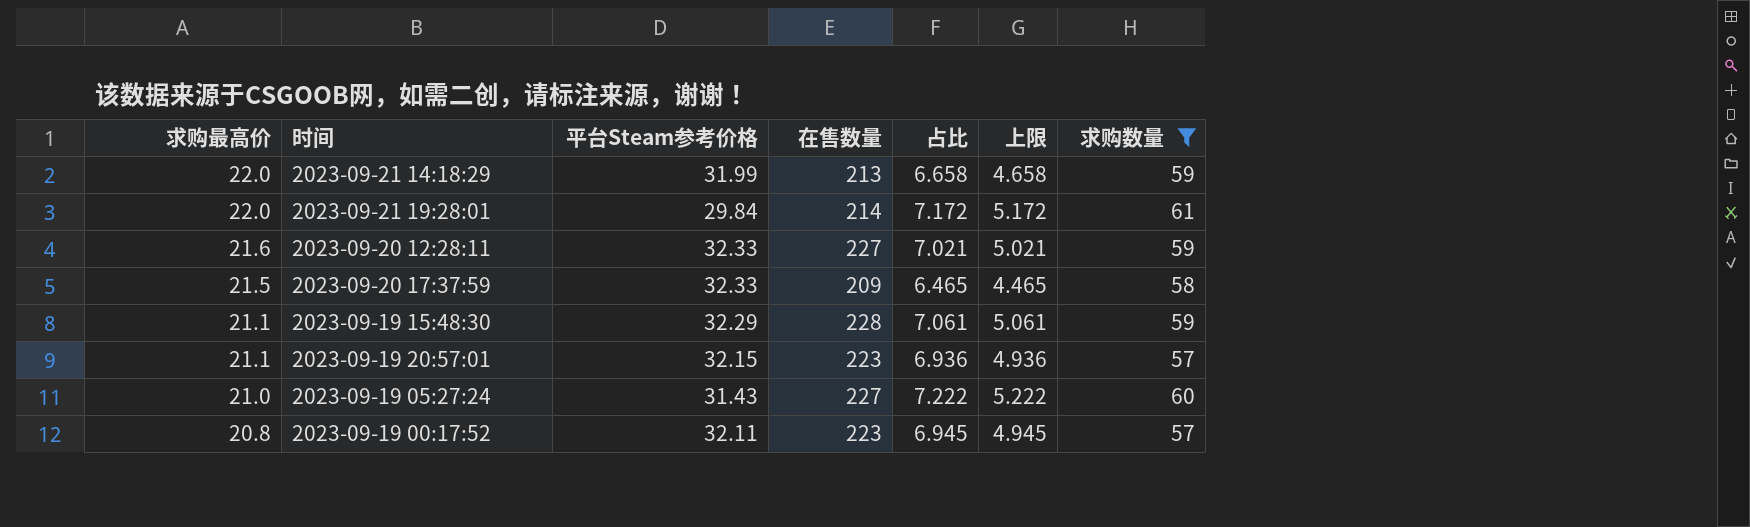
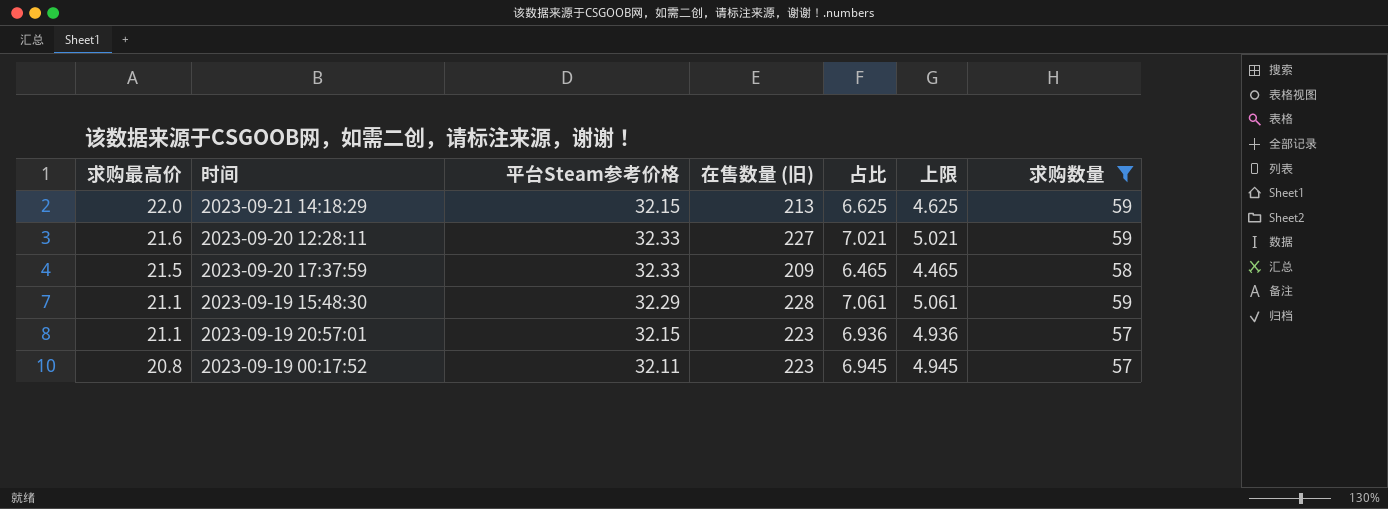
column name: 在售数量 -> 在售数量 (旧)
row 2023-09-21 19:28:01: 22.0 | 29.84 | 214 | 7.172 | 5.172 | 61 -> none
row 2023-09-19 05:27:24: 21.0 | 31.43 | 227 | 7.222 | 5.222 | 60 -> none
2023-09-21 14:18:29 | 平台Steam参考价格: 31.99 -> 32.15
2023-09-21 14:18:29 | 占比: 6.658 -> 6.625
2023-09-21 14:18:29 | 上限: 4.658 -> 4.625

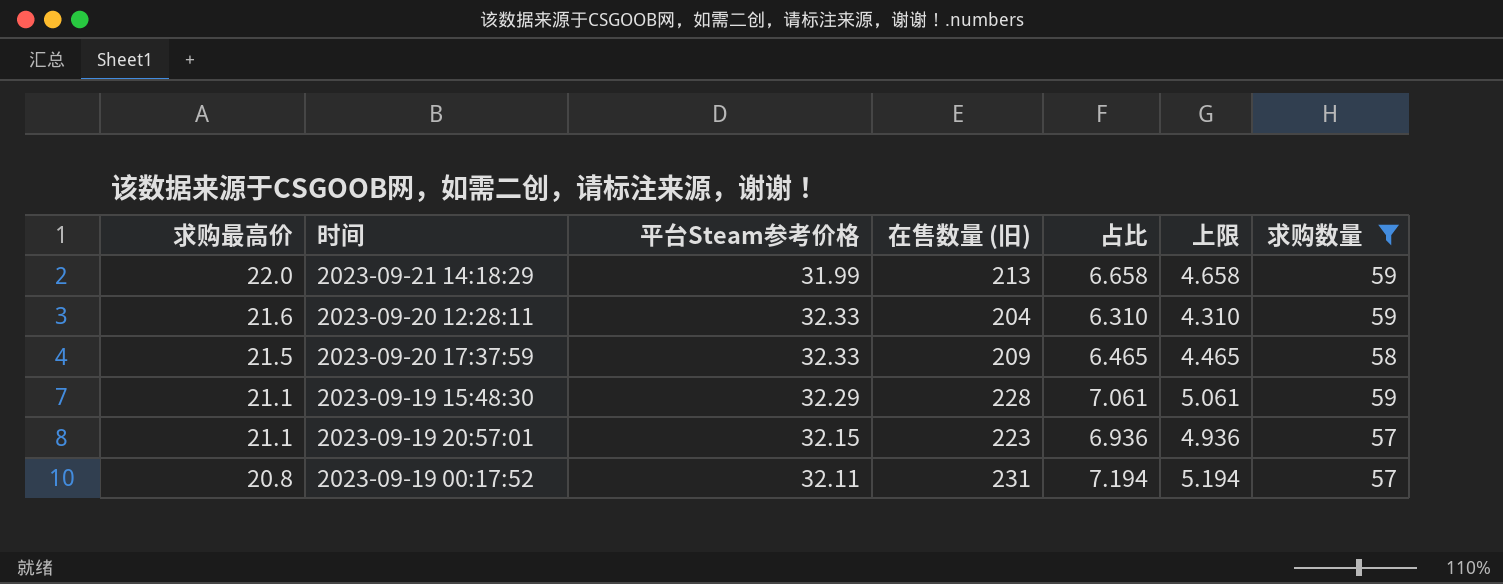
2023-09-21 14:18:29 | 平台Steam参考价格: 32.15 -> 31.99
2023-09-21 14:18:29 | 占比: 6.625 -> 6.658
2023-09-21 14:18:29 | 上限: 4.625 -> 4.658
2023-09-20 12:28:11 | 在售数量 (旧): 227 -> 204
2023-09-20 12:28:11 | 占比: 7.021 -> 6.310
2023-09-20 12:28:11 | 上限: 5.021 -> 4.310
2023-09-19 00:17:52 | 在售数量 (旧): 223 -> 231
2023-09-19 00:17:52 | 占比: 6.945 -> 7.194
2023-09-19 00:17:52 | 上限: 4.945 -> 5.194

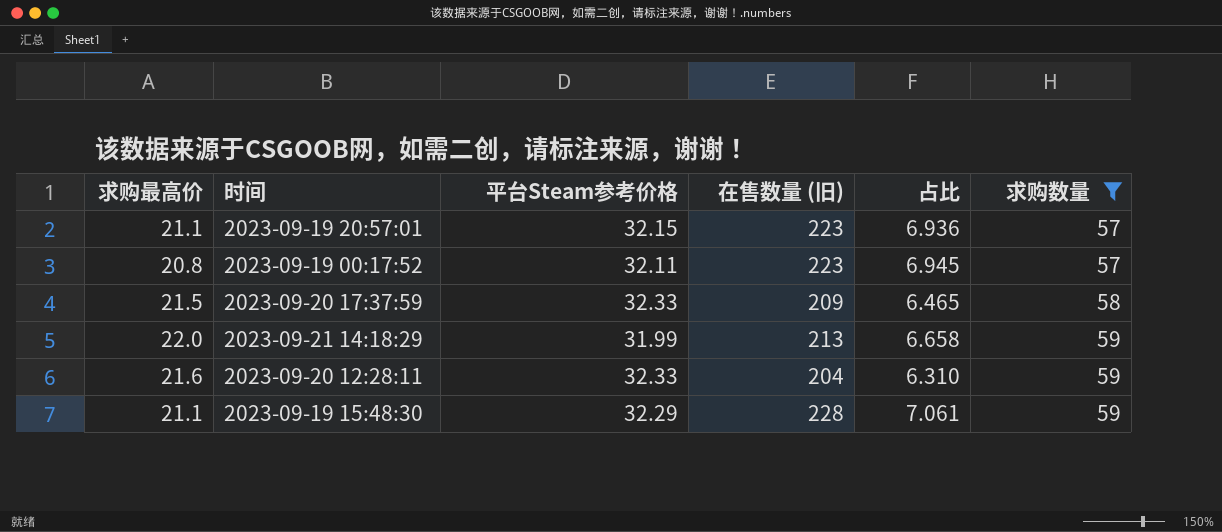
row order: 求购最高价 descending -> 求购数量 ascending
column 上限 | formula: [占比] - 2 -> none
2023-09-19 00:17:52 | 在售数量 (旧): 231 -> 223
2023-09-19 00:17:52 | 占比: 7.194 -> 6.945

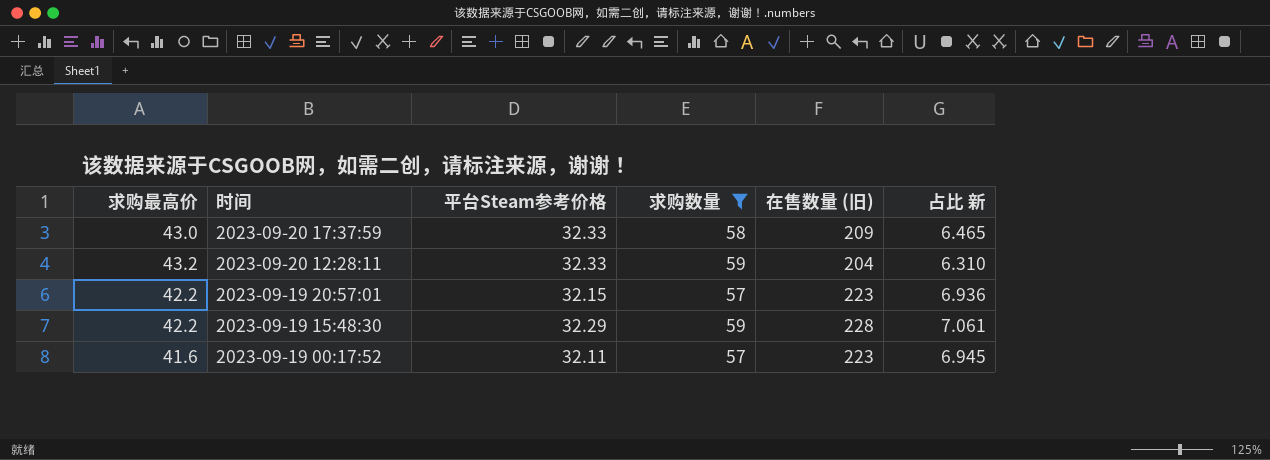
row order: 求购数量 ascending -> 时间 descending
column 求购数量 | position: 6 -> 4
column name: 占比 -> 占比 新
row 2023-09-21 14:18:29: 22.0 | 31.99 | 213 | 6.658 | 59 -> none
2023-09-20 17:37:59 | 求购最高价: 21.5 -> 43.0
2023-09-20 12:28:11 | 求购最高价: 21.6 -> 43.2
2023-09-19 20:57:01 | 求购最高价: 21.1 -> 42.2
2023-09-19 15:48:30 | 求购最高价: 21.1 -> 42.2
2023-09-19 00:17:52 | 求购最高价: 20.8 -> 41.6

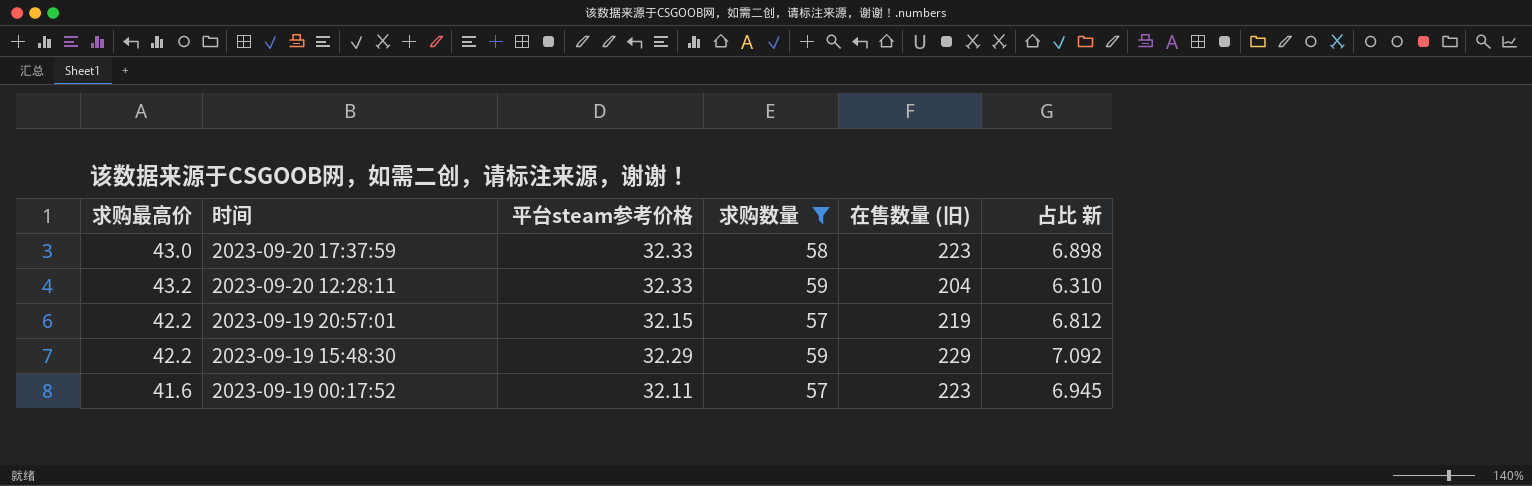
column name: 平台Steam参考价格 -> 平台steam参考价格
2023-09-20 17:37:59 | 在售数量 (旧): 209 -> 223
2023-09-20 17:37:59 | 占比 新: 6.465 -> 6.898
2023-09-19 20:57:01 | 在售数量 (旧): 223 -> 219
2023-09-19 20:57:01 | 占比 新: 6.936 -> 6.812
2023-09-19 15:48:30 | 在售数量 (旧): 228 -> 229
2023-09-19 15:48:30 | 占比 新: 7.061 -> 7.092

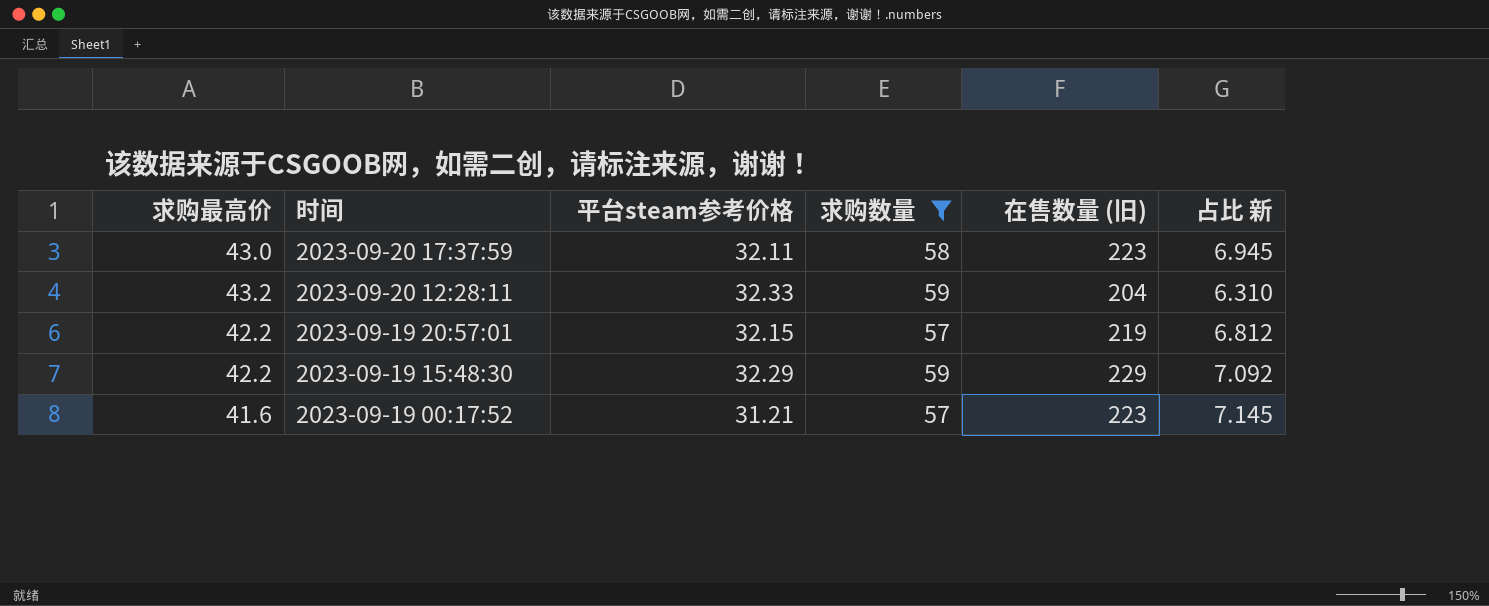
2023-09-20 17:37:59 | 平台steam参考价格: 32.33 -> 32.11
2023-09-20 17:37:59 | 占比 新: 6.898 -> 6.945
2023-09-19 00:17:52 | 平台steam参考价格: 32.11 -> 31.21
2023-09-19 00:17:52 | 占比 新: 6.945 -> 7.145

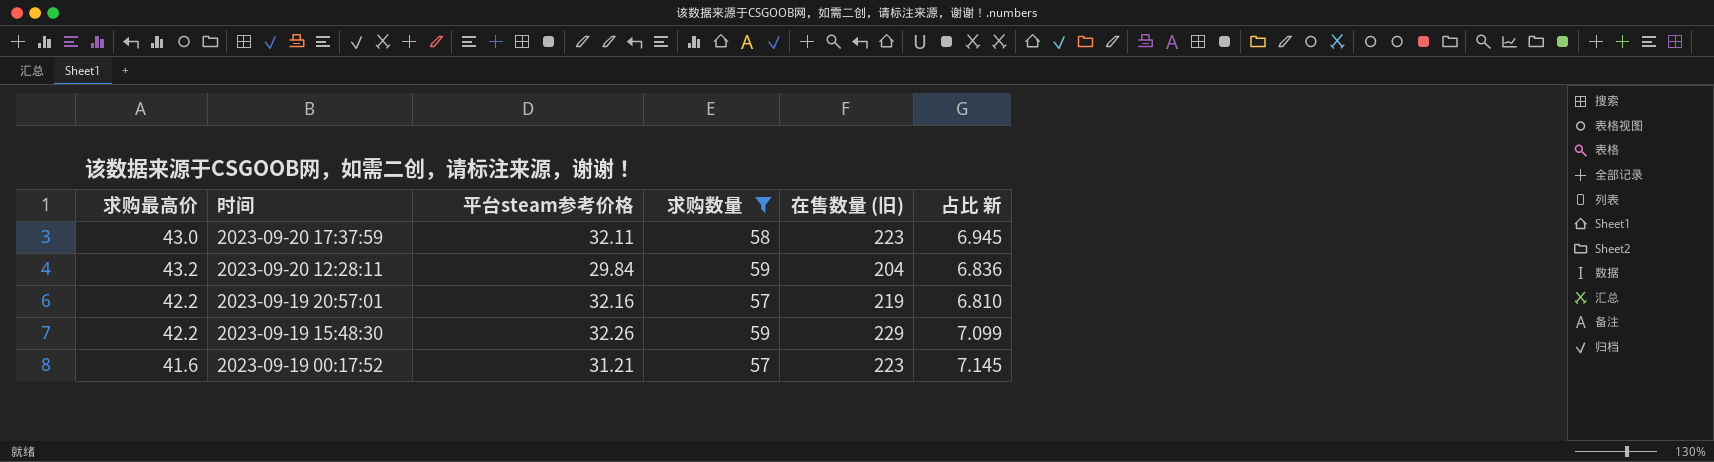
2023-09-20 12:28:11 | 平台steam参考价格: 32.33 -> 29.84
2023-09-20 12:28:11 | 占比 新: 6.310 -> 6.836
2023-09-19 20:57:01 | 平台steam参考价格: 32.15 -> 32.16
2023-09-19 20:57:01 | 占比 新: 6.812 -> 6.810
2023-09-19 15:48:30 | 平台steam参考价格: 32.29 -> 32.26
2023-09-19 15:48:30 | 占比 新: 7.092 -> 7.099

